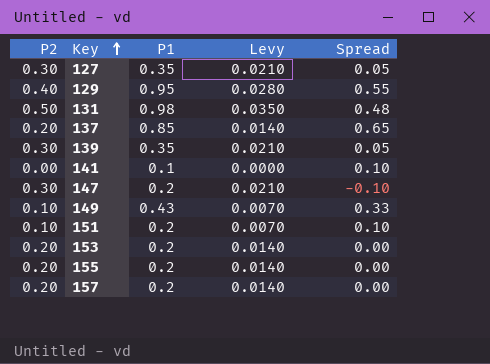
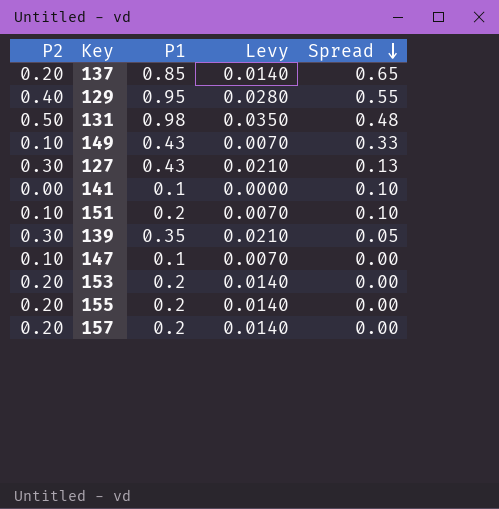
row order: Key ascending -> Spread descending
127 | P1: 0.35 -> 0.43
127 | Spread: 0.05 -> 0.13
147 | P2: 0.30 -> 0.10
147 | P1: 0.2 -> 0.1
147 | Levy: 0.0210 -> 0.0070
147 | Spread: -0.10 -> 0.00

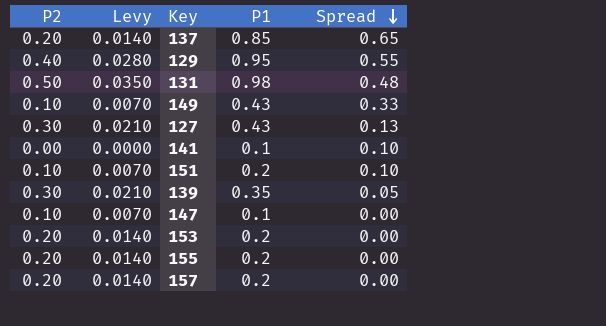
column Levy | position: 4 -> 2

